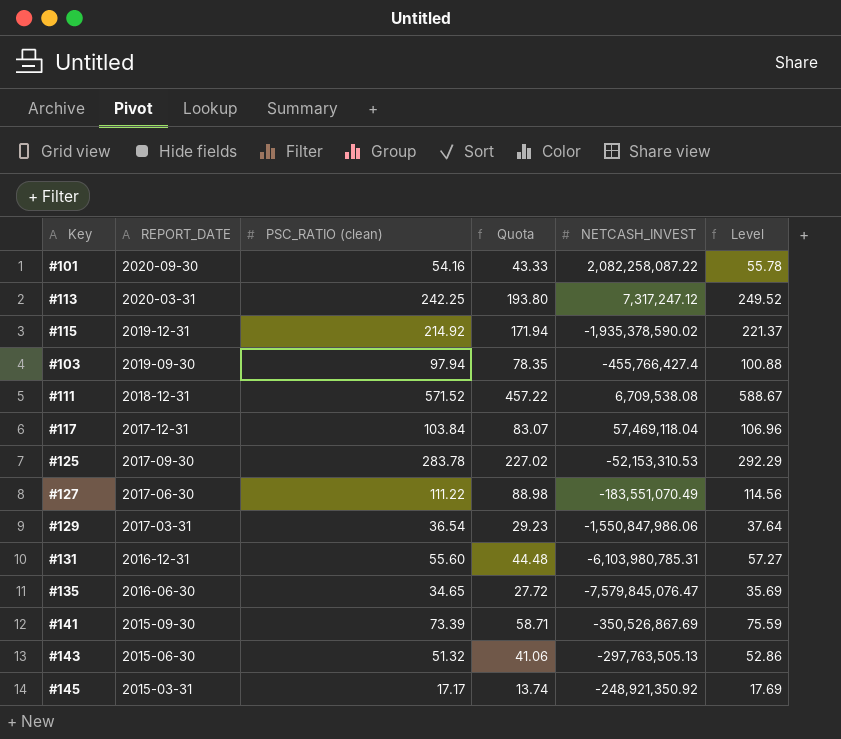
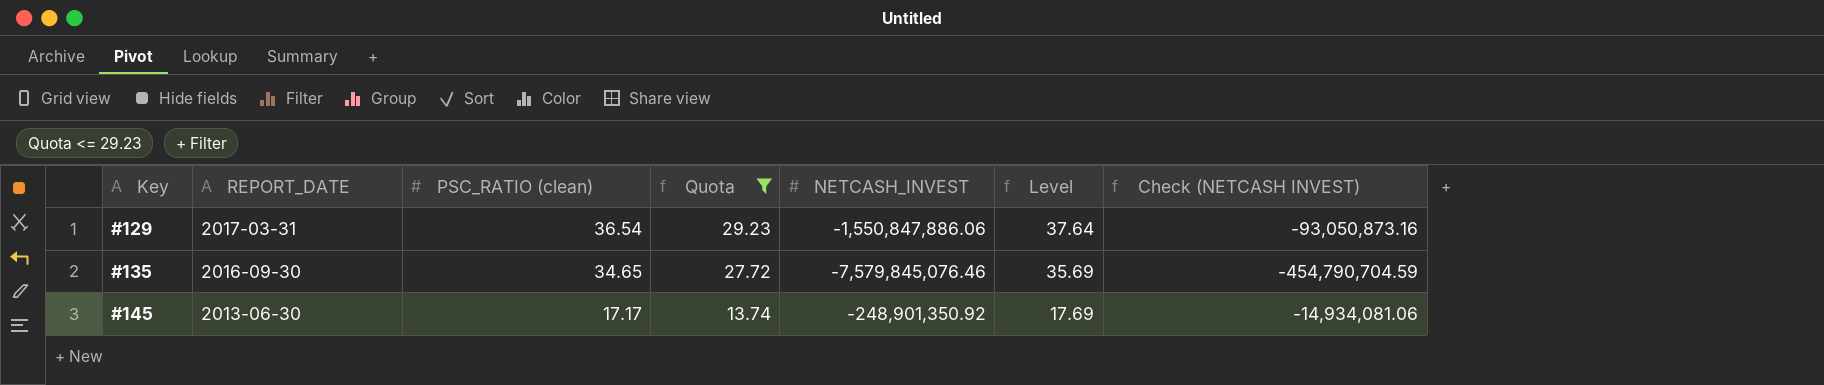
filter: none -> Quota <= 29.23
column Check (NETCASH INVEST) | formula: none -> [NETCASH_INVEST] * 0.06
#129 | NETCASH_INVEST: -1,550,847,986.06 -> -1,550,847,886.06
#135 | REPORT_DATE: 2016-06-30 -> 2016-09-30
#135 | NETCASH_INVEST: -7,579,845,076.47 -> -7,579,845,076.46
#145 | REPORT_DATE: 2015-03-31 -> 2013-06-30
#145 | NETCASH_INVEST: -248,921,350.92 -> -248,901,350.92

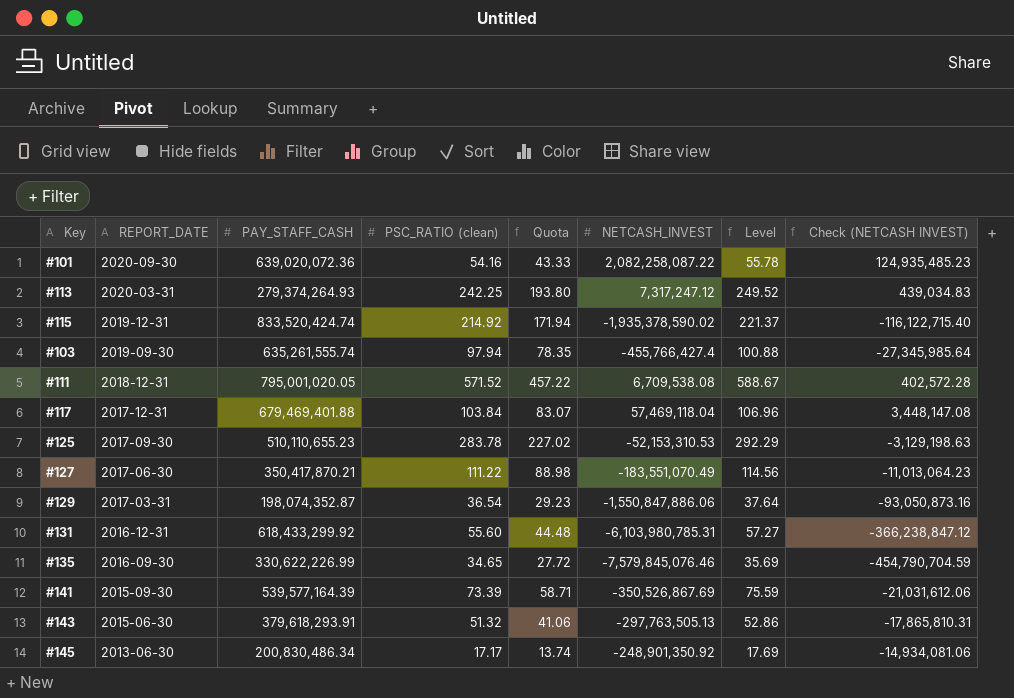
filter: Quota <= 29.23 -> none
column PAY_STAFF_CASH | position: none -> 3

